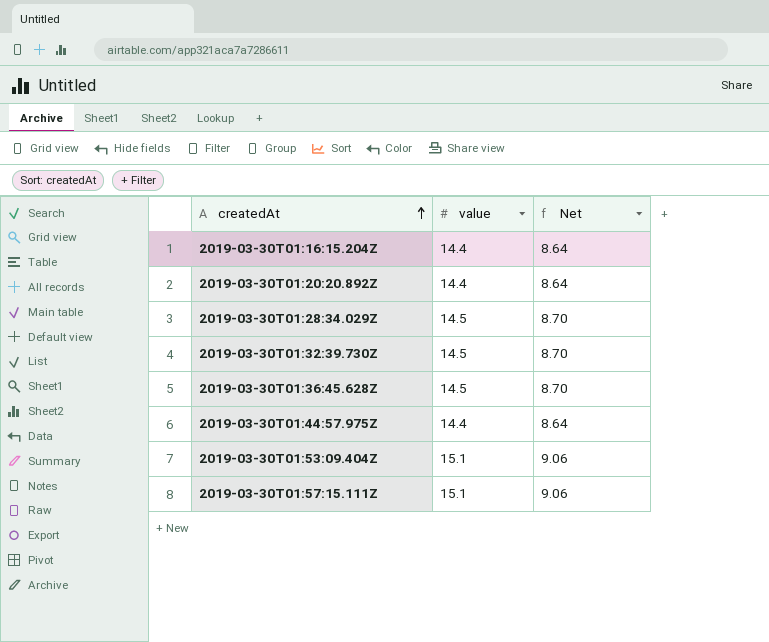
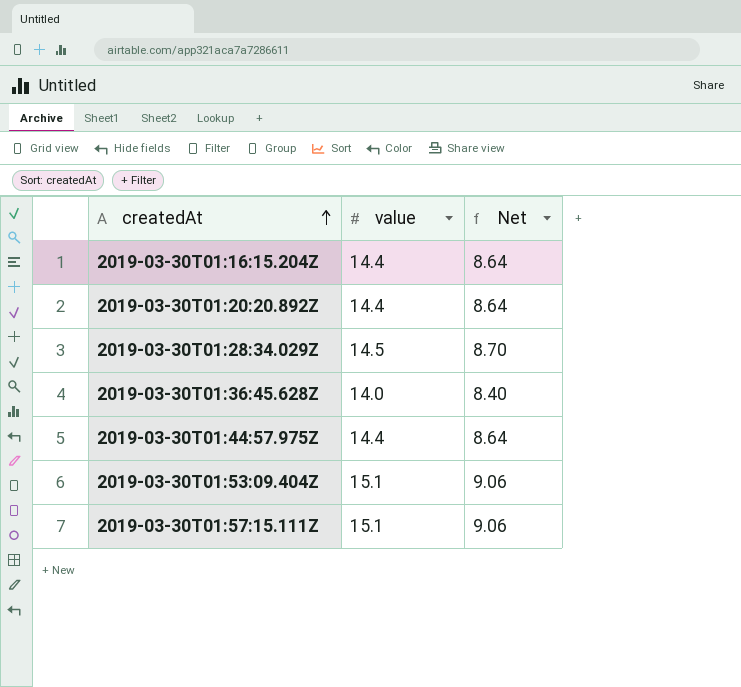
row 2019-03-30T01:32:39.730Z: 14.5 | 8.70 -> none
2019-03-30T01:36:45.628Z | value: 14.5 -> 14.0
2019-03-30T01:36:45.628Z | Net: 8.70 -> 8.40

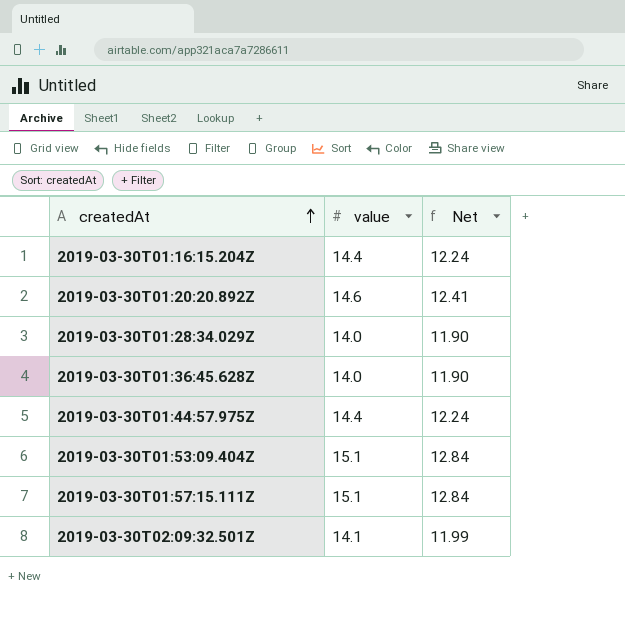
column Net | formula: [value] * 0.6 -> [value] * 0.85
2019-03-30T01:20:20.892Z | value: 14.4 -> 14.6
2019-03-30T01:28:34.029Z | value: 14.5 -> 14.0
row 2019-03-30T02:09:32.501Z: none -> 14.1 | 11.99

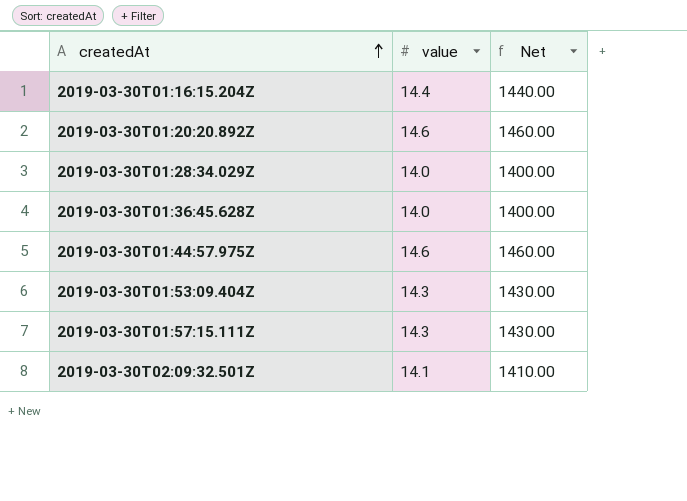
column Net | formula: [value] * 0.85 -> [value] * 100
2019-03-30T01:44:57.975Z | value: 14.4 -> 14.6
2019-03-30T01:53:09.404Z | value: 15.1 -> 14.3
2019-03-30T01:57:15.111Z | value: 15.1 -> 14.3

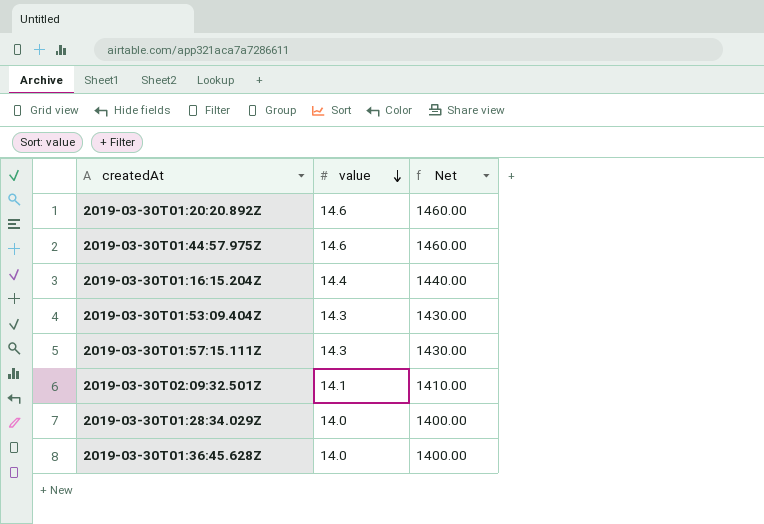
row order: createdAt ascending -> value descending

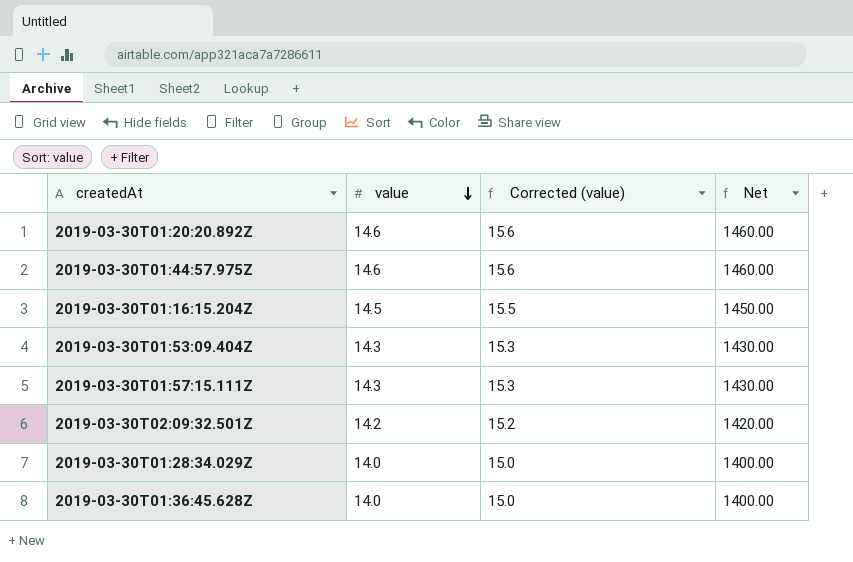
column Corrected (value) | formula: none -> [value] + 1
2019-03-30T01:16:15.204Z | value: 14.4 -> 14.5
2019-03-30T01:16:15.204Z | Net: 1440.00 -> 1450.00
2019-03-30T02:09:32.501Z | value: 14.1 -> 14.2
2019-03-30T02:09:32.501Z | Net: 1410.00 -> 1420.00

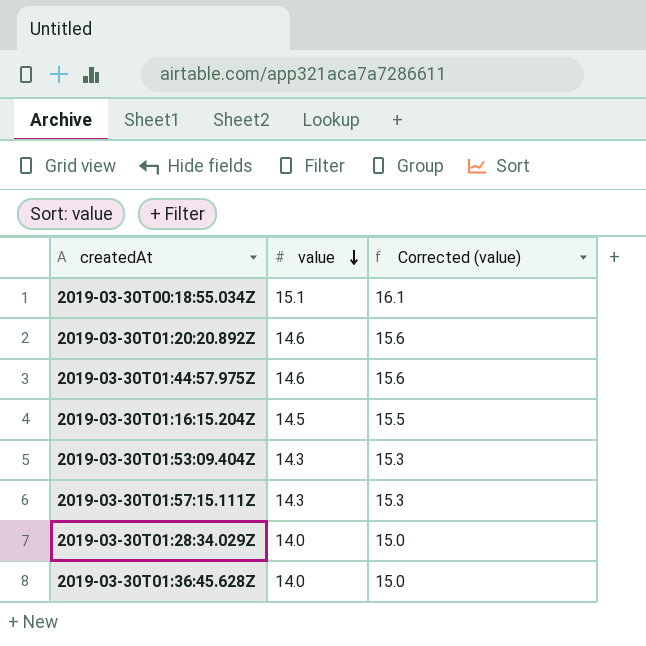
column Net | formula: [value] * 100 -> none
row 2019-03-30T02:09:32.501Z: 14.2 | 15.2 | 1420.00 -> none
row 2019-03-30T00:18:55.034Z: none -> 15.1 | 16.1

